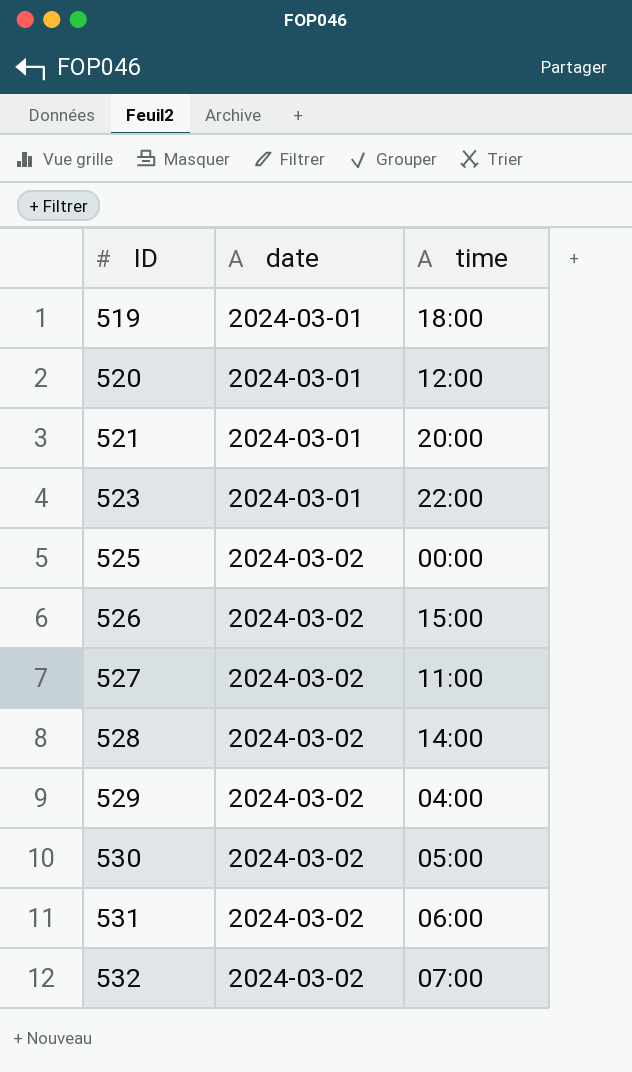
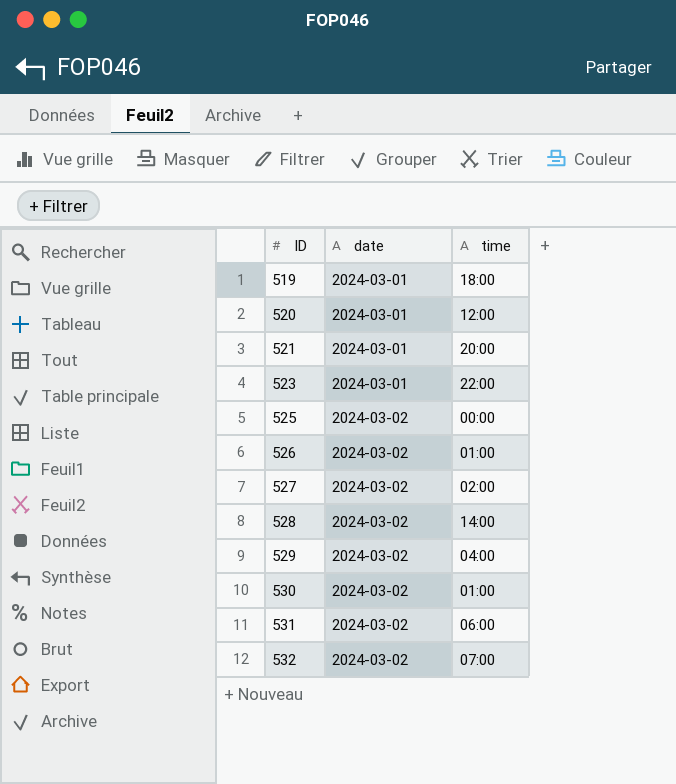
526 | time: 15:00 -> 01:00
527 | time: 11:00 -> 02:00
530 | time: 05:00 -> 01:00

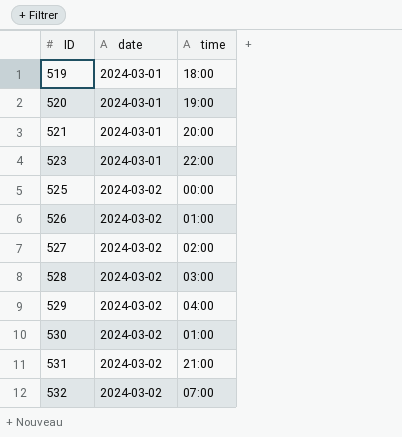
520 | time: 12:00 -> 19:00
528 | time: 14:00 -> 03:00
531 | time: 06:00 -> 21:00

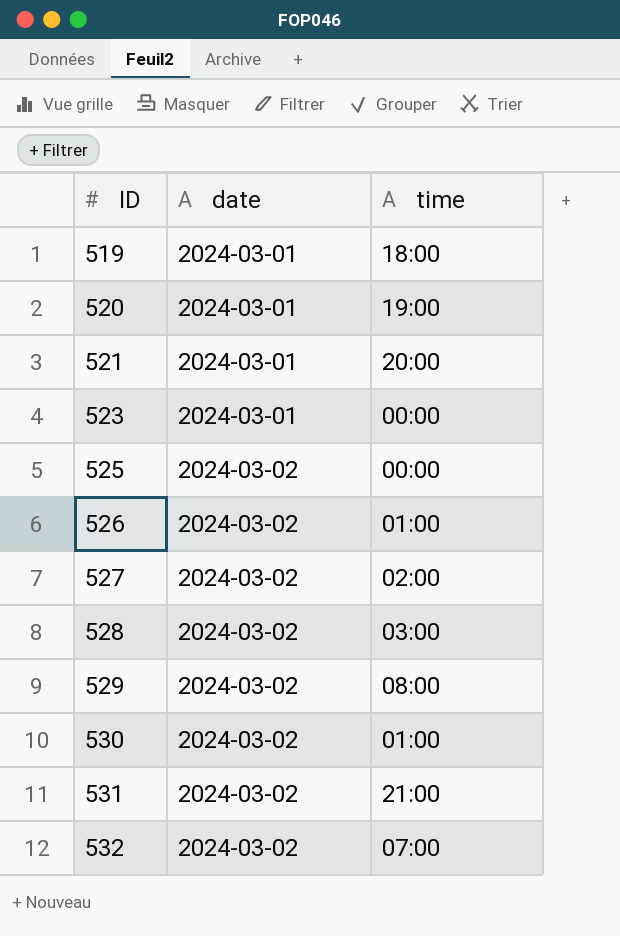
523 | time: 22:00 -> 00:00
529 | time: 04:00 -> 08:00

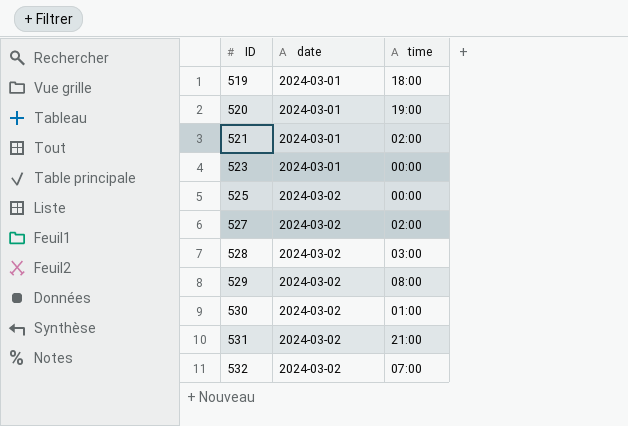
row 526: 2024-03-02 | 01:00 -> none
521 | time: 20:00 -> 02:00

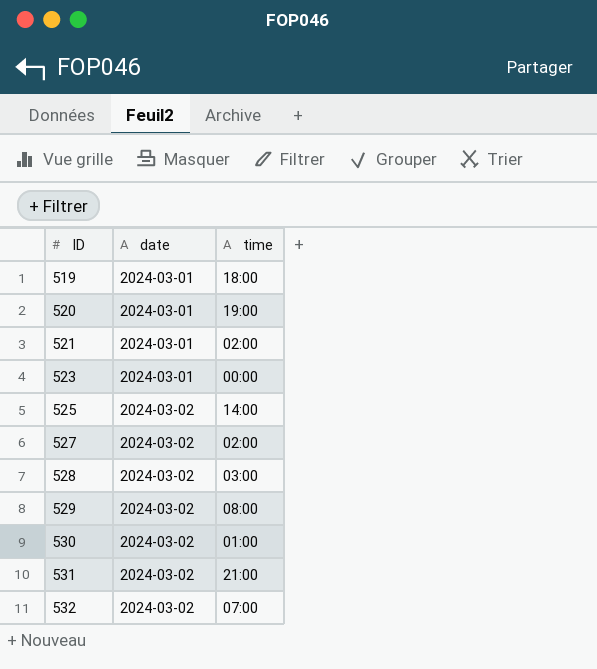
525 | time: 00:00 -> 14:00

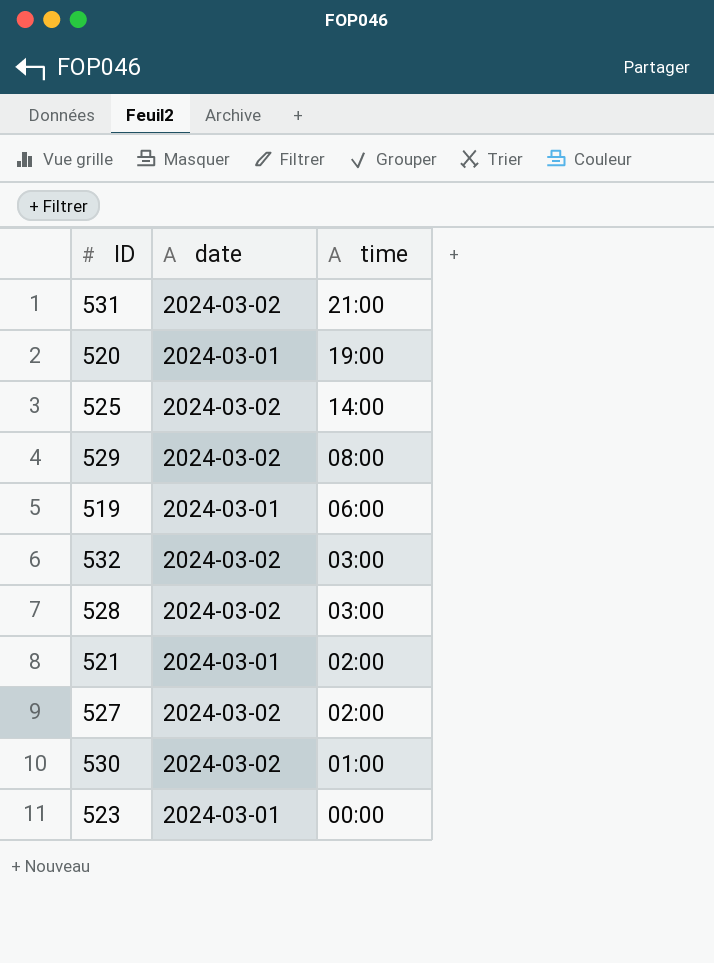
row order: ID ascending -> time descending
519 | time: 18:00 -> 06:00
532 | time: 07:00 -> 03:00

